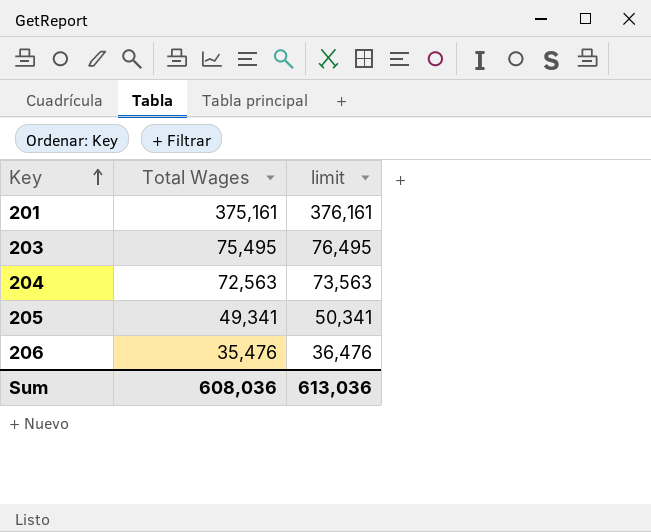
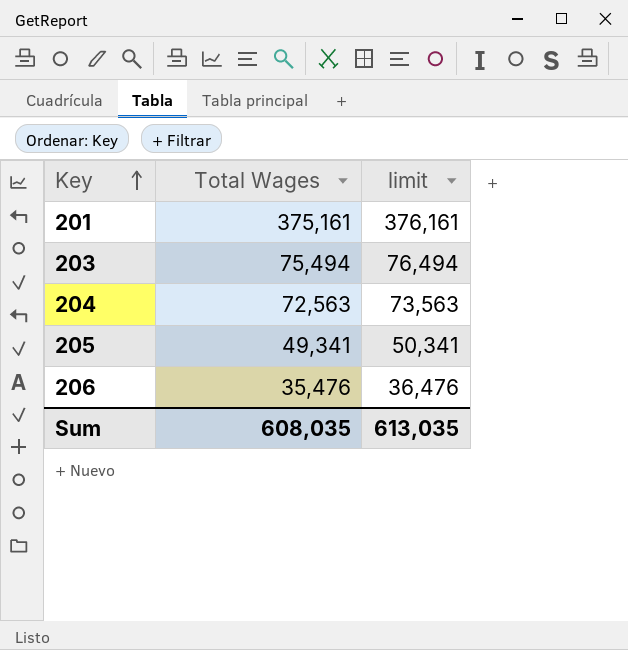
203 | Total Wages: 75,495 -> 75,494
203 | limit: 76,495 -> 76,494
Sum | Total Wages: 608,036 -> 608,035
Sum | limit: 613,036 -> 613,035

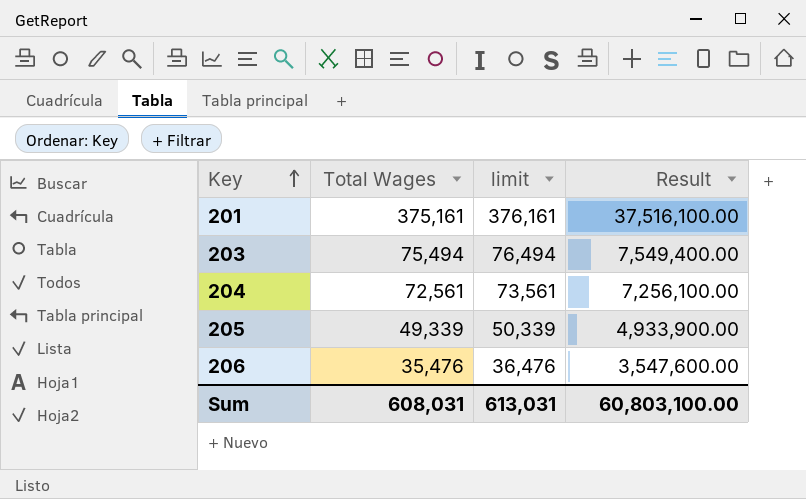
column Result | formula: none -> [Total Wages] * 100
204 | Total Wages: 72,563 -> 72,561
204 | limit: 73,563 -> 73,561
205 | Total Wages: 49,341 -> 49,339
205 | limit: 50,341 -> 50,339
Sum | Total Wages: 608,035 -> 608,031
Sum | limit: 613,035 -> 613,031

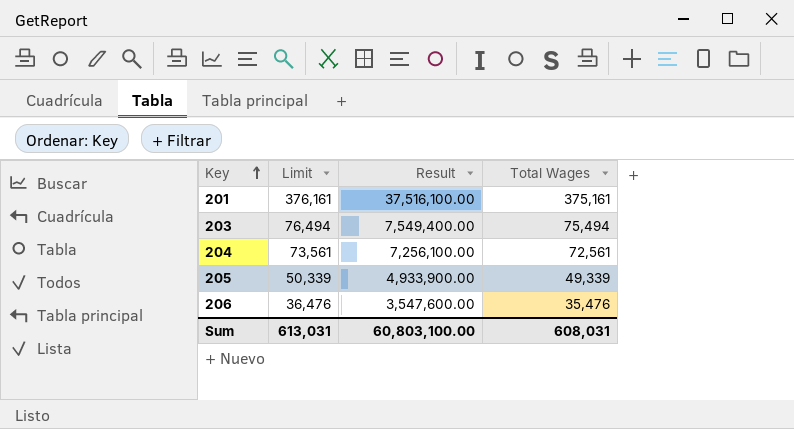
column name: limit -> Limit
column Total Wages | position: 2 -> 4

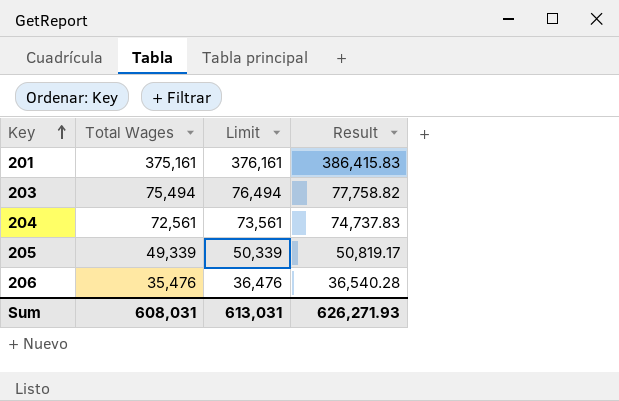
column Total Wages | position: 4 -> 2
column Result | formula: [Total Wages] * 100 -> [Total Wages] * 1.03
Sum | Result: 60,803,100.00 -> 626,271.93

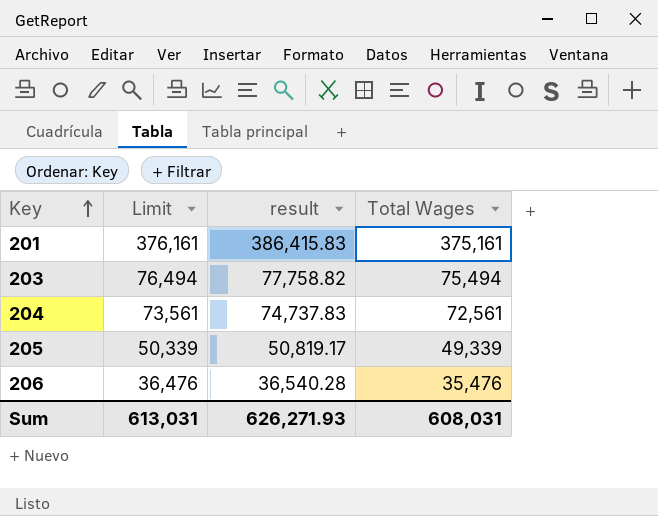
column name: Result -> result
column Total Wages | position: 2 -> 4

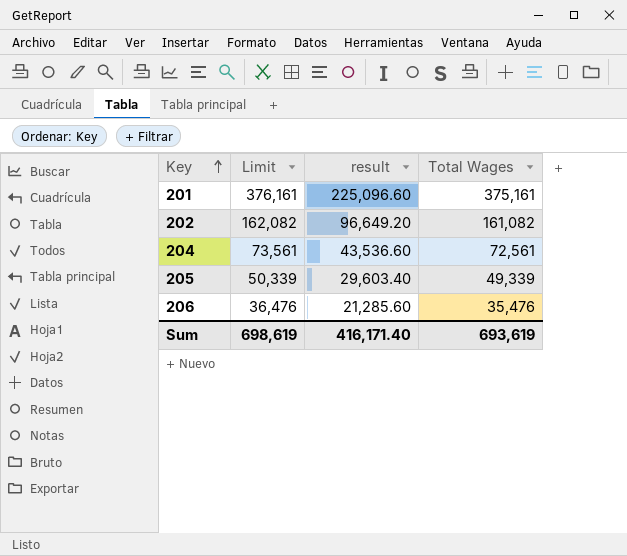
column result | formula: [Total Wages] * 1.03 -> [Total Wages] * 0.6
row 203: 76,494 | 77,758.82 | 75,494 -> none
row 202: none -> 162,082 | 96,649.20 | 161,082
Sum | Limit: 613,031 -> 698,619
Sum | result: 626,271.93 -> 416,171.40
Sum | Total Wages: 608,031 -> 693,619

